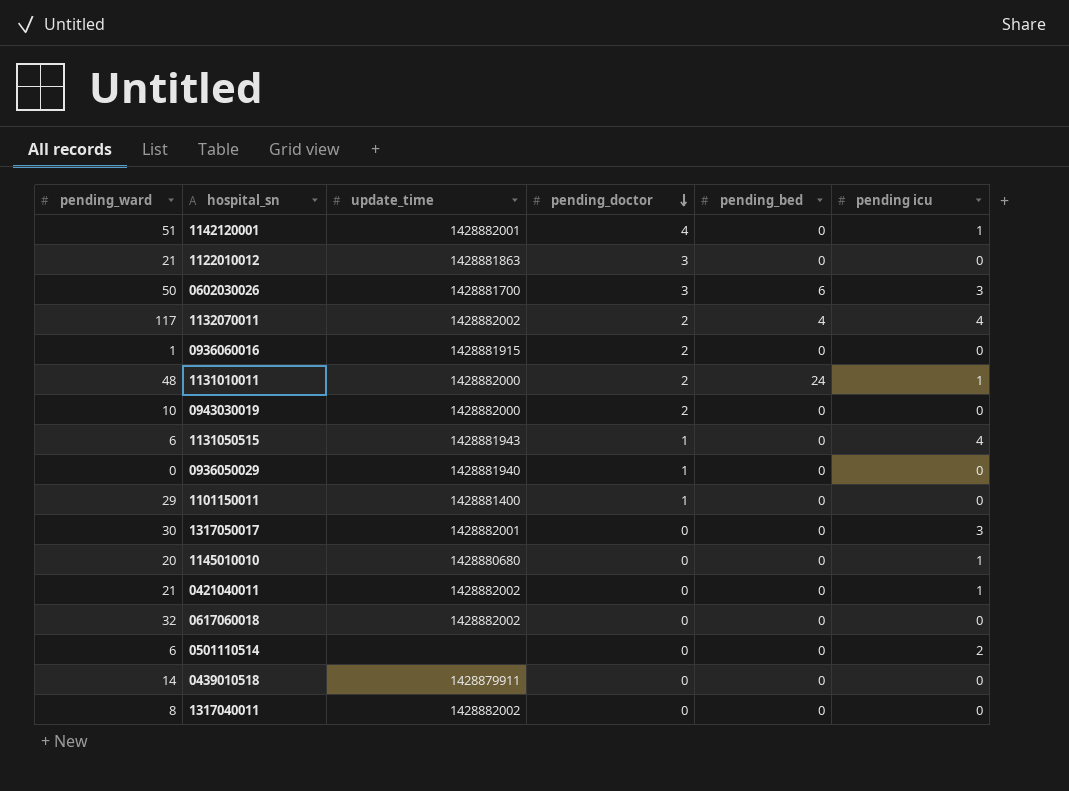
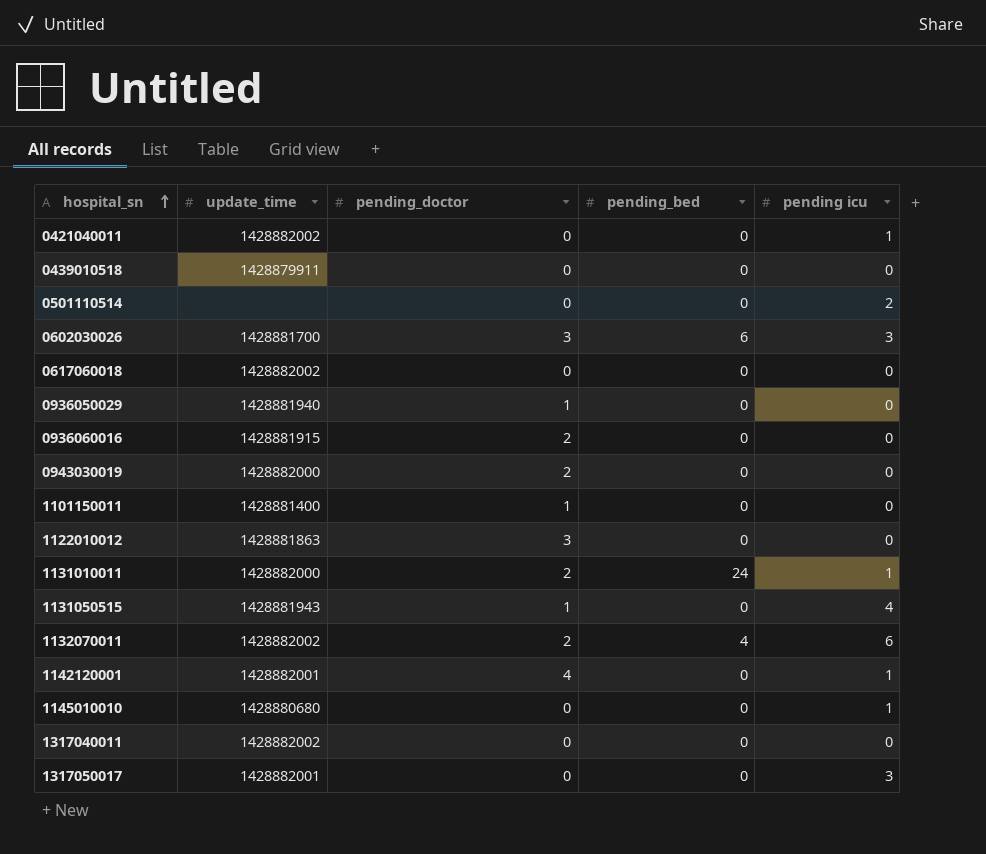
row order: pending_doctor descending -> hospital_sn ascending
column pending_ward | position: 1 -> none
1132070011 | pending icu: 4 -> 6

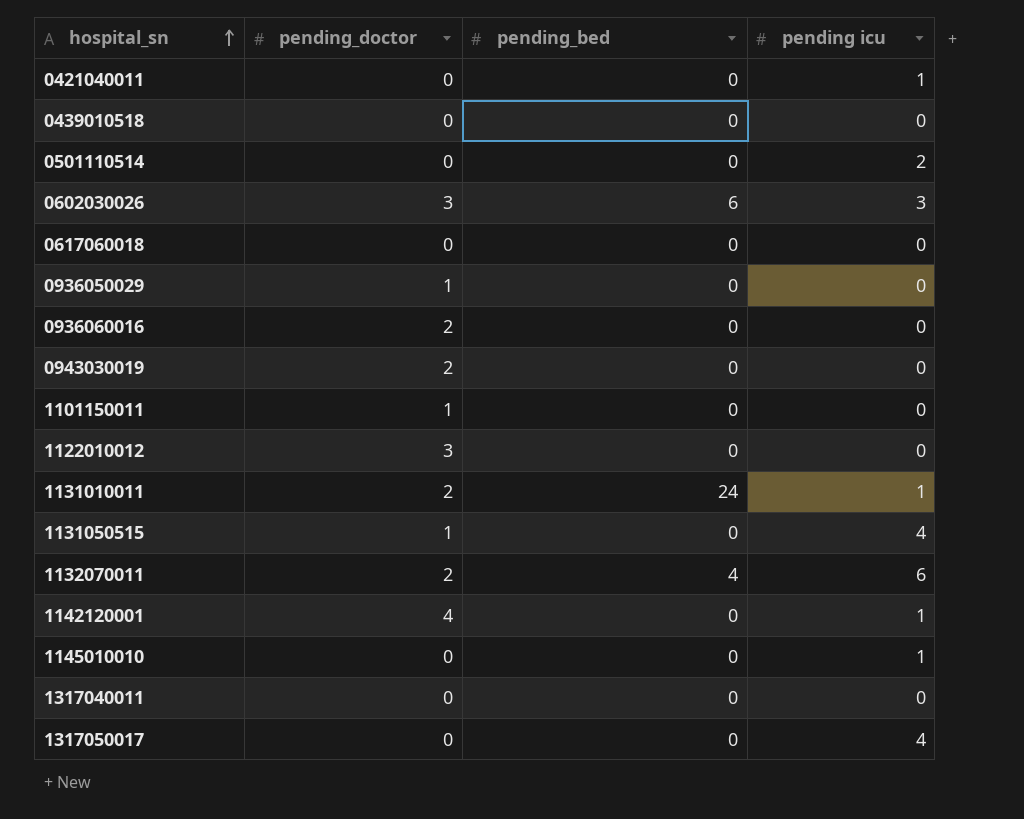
column update_time | position: 2 -> none
1317050017 | pending icu: 3 -> 4

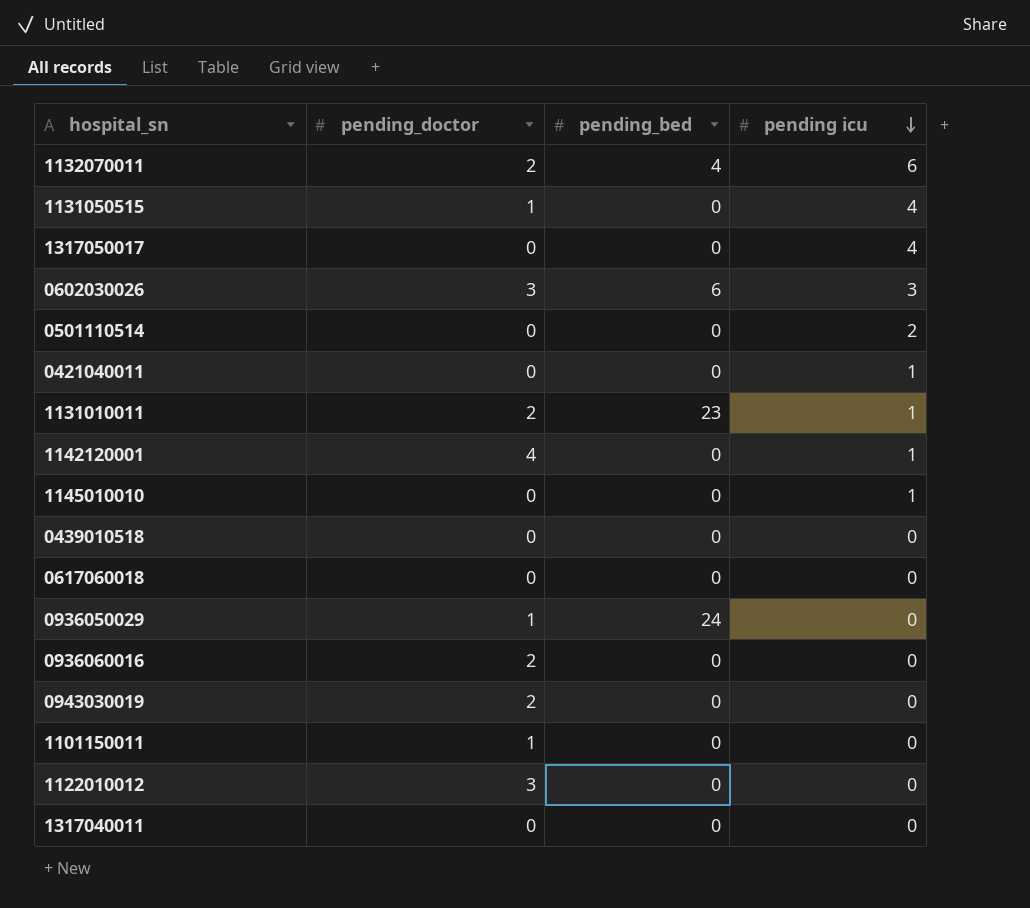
row order: hospital_sn ascending -> pending icu descending
1131010011 | pending_bed: 24 -> 23
0936050029 | pending_bed: 0 -> 24

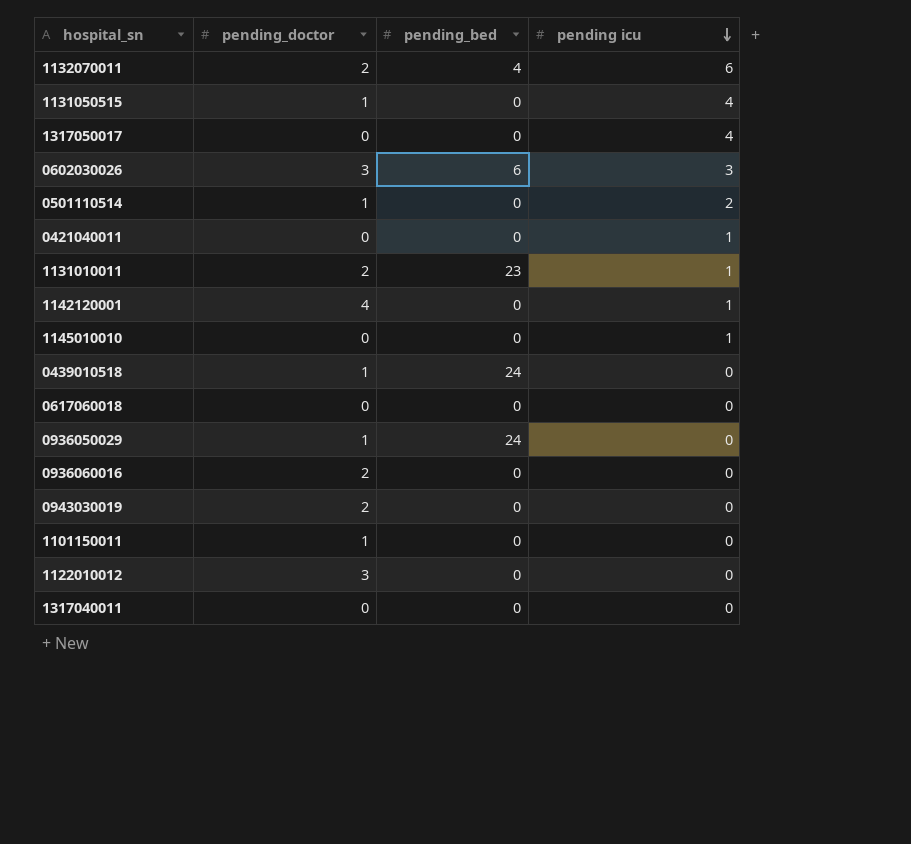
0501110514 | pending_doctor: 0 -> 1
0439010518 | pending_doctor: 0 -> 1
0439010518 | pending_bed: 0 -> 24

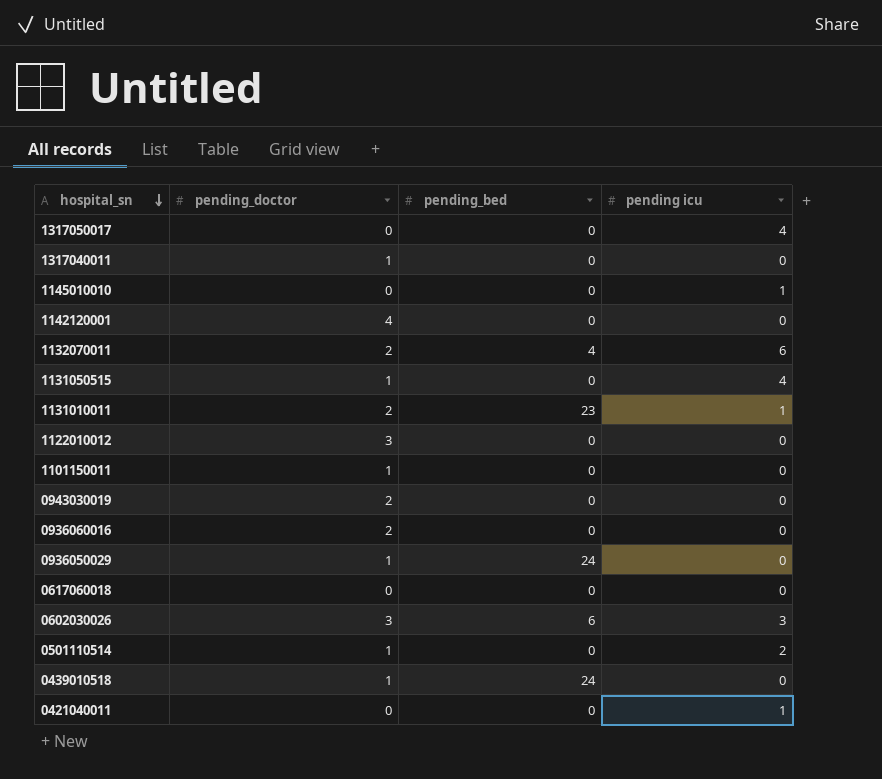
row order: pending icu descending -> hospital_sn descending
1317040011 | pending_doctor: 0 -> 1
1142120001 | pending icu: 1 -> 0

